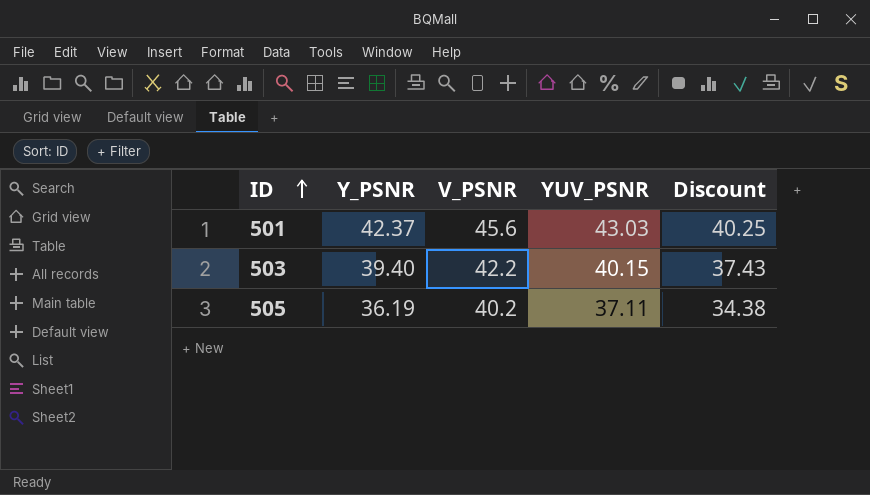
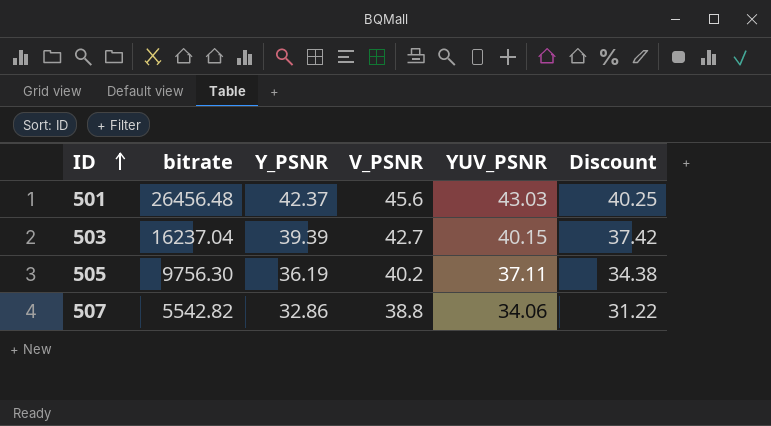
column bitrate | position: none -> 2
503 | Y_PSNR: 39.40 -> 39.39
503 | V_PSNR: 42.2 -> 42.7
503 | Discount: 37.43 -> 37.42
row 507: none -> 5542.82 | 32.86 | 38.8 | 34.06 | 31.22

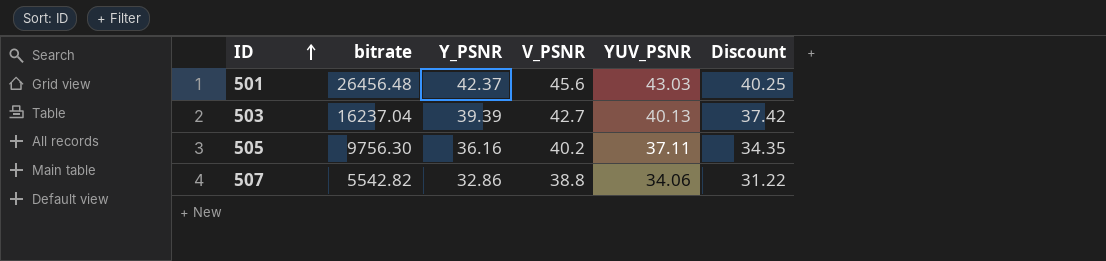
503 | YUV_PSNR: 40.15 -> 40.13
505 | Y_PSNR: 36.19 -> 36.16
505 | Discount: 34.38 -> 34.35

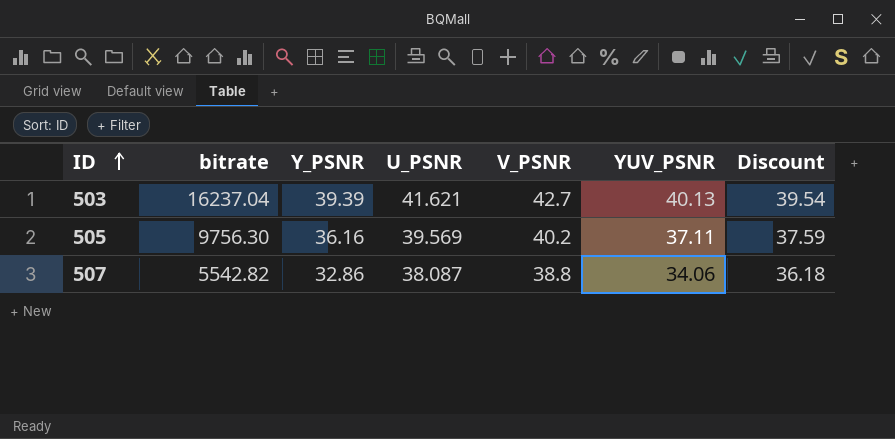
column U_PSNR | position: none -> 4
column Discount | formula: [Y_PSNR] * 0.95 -> [U_PSNR] * 0.95
row 501: 26456.48 | 42.37 | 45.6 | 43.03 | 40.25 -> none

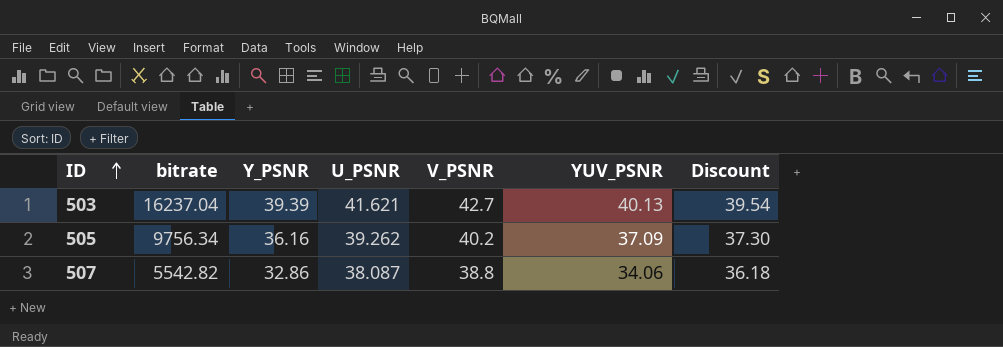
505 | bitrate: 9756.30 -> 9756.34
505 | U_PSNR: 39.569 -> 39.262
505 | YUV_PSNR: 37.11 -> 37.09
505 | Discount: 37.59 -> 37.30

